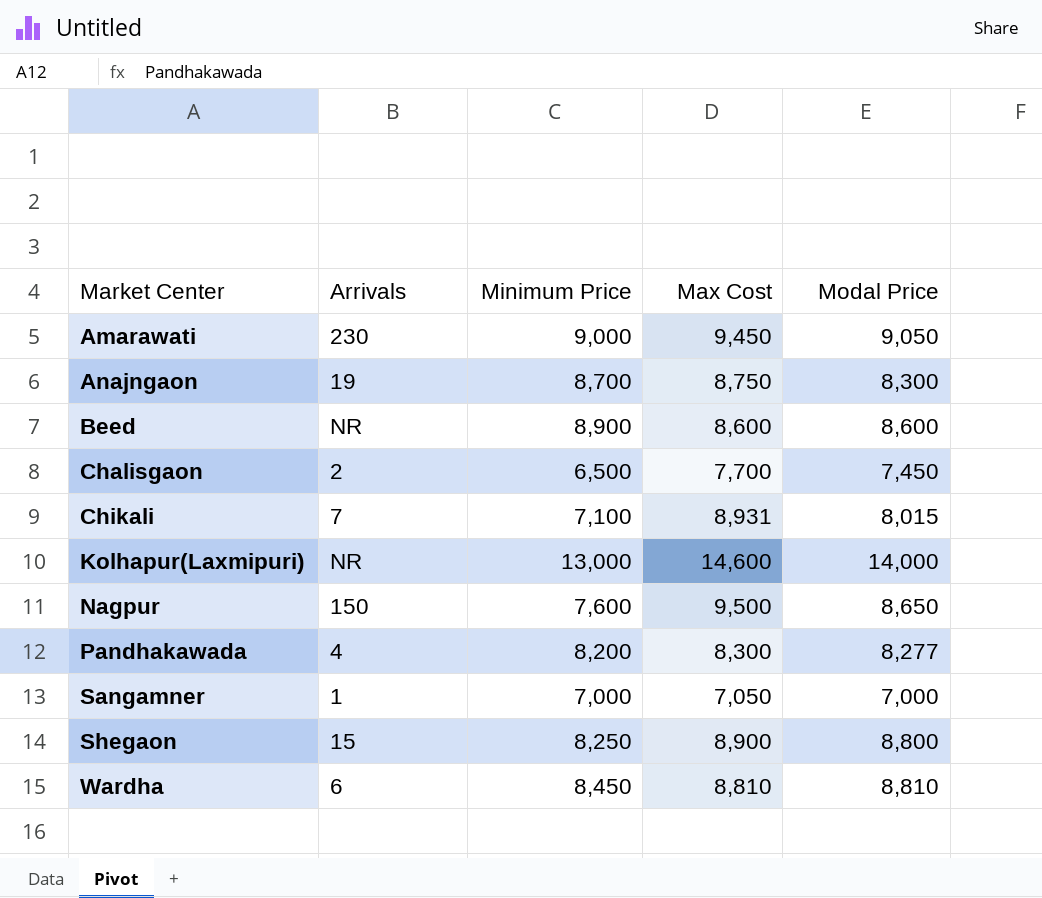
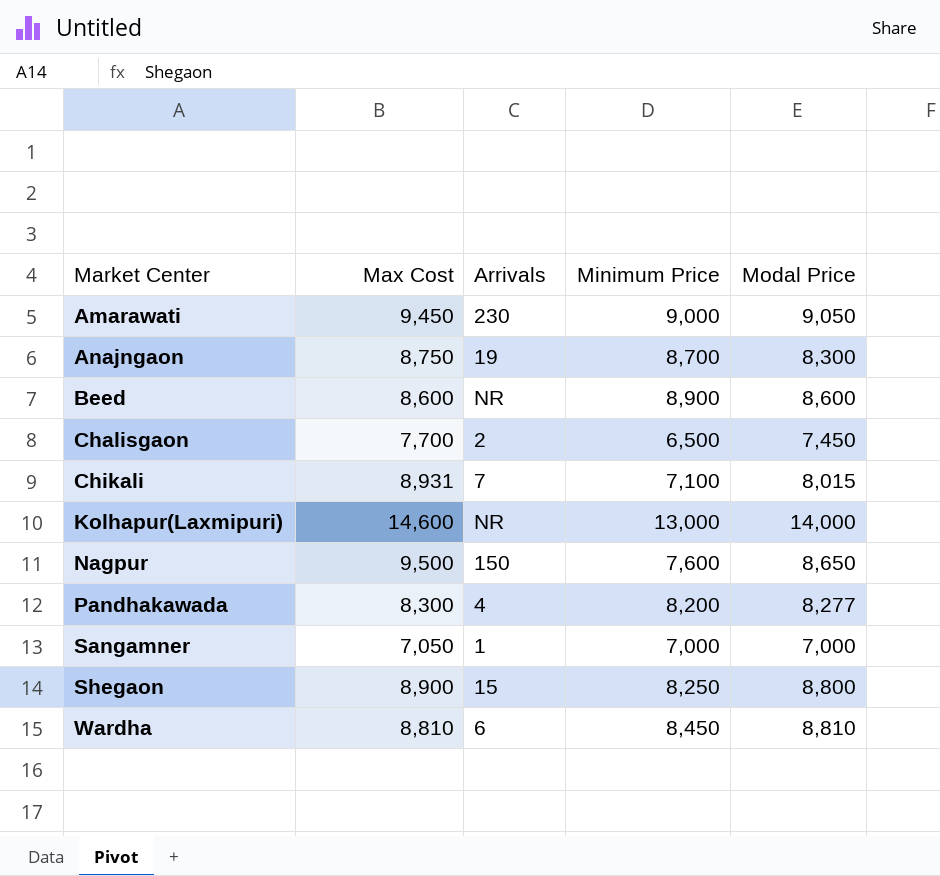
column Max Cost | position: 4 -> 2

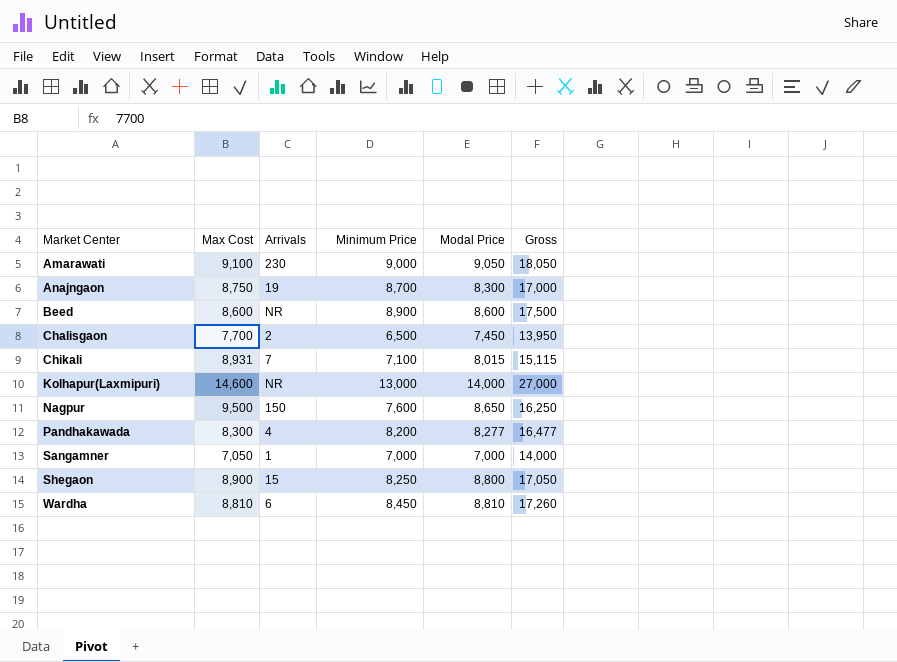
column Gross | formula: none -> [Minimum Price] + [Modal Price]
Amarawati | Max Cost: 9,450 -> 9,100

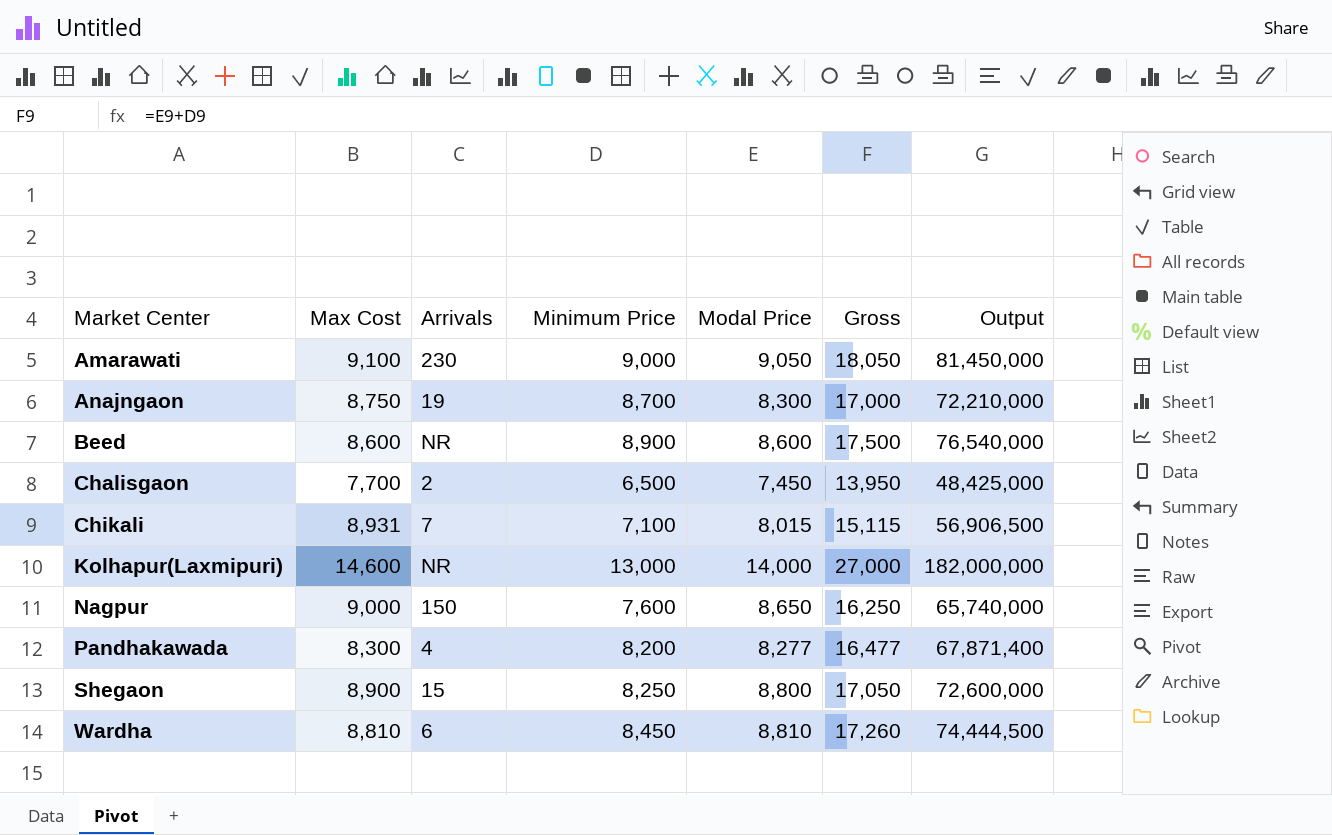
column Output | formula: none -> [Minimum Price] * [Modal Price]
row Sangamner: 7,050 | 1 | 7,000 | 7,000 | 14,000 -> none
Nagpur | Max Cost: 9,500 -> 9,000

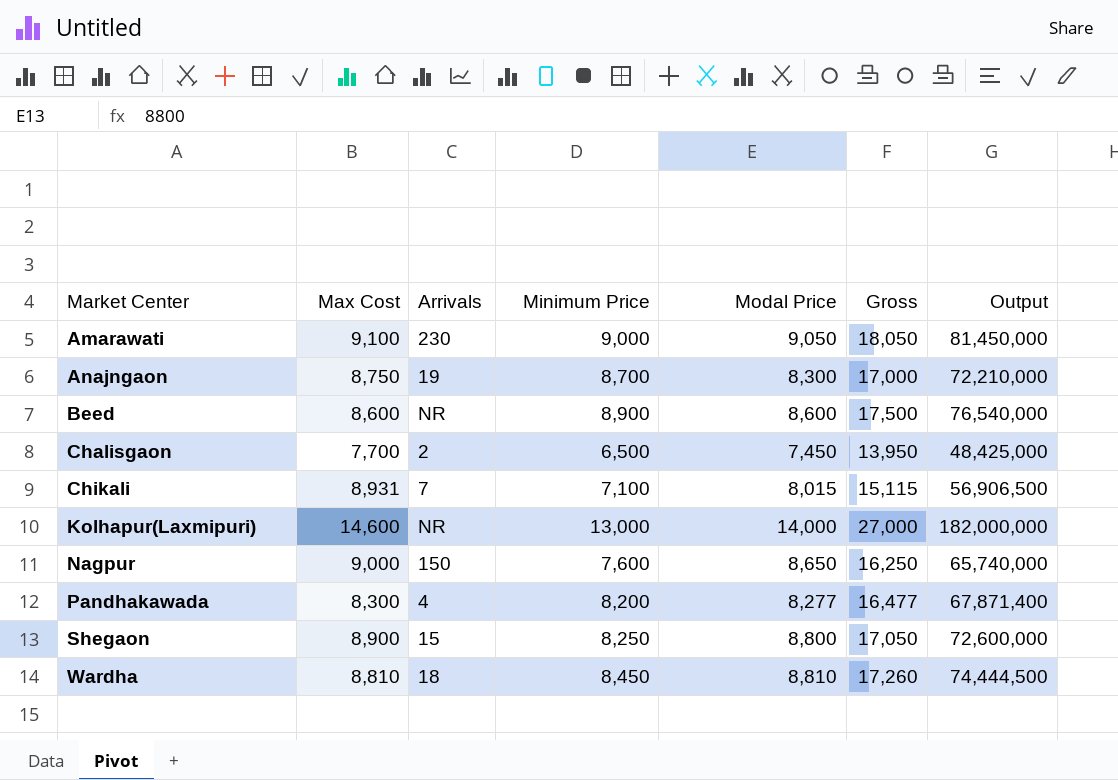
Wardha | Arrivals: 6 -> 18

